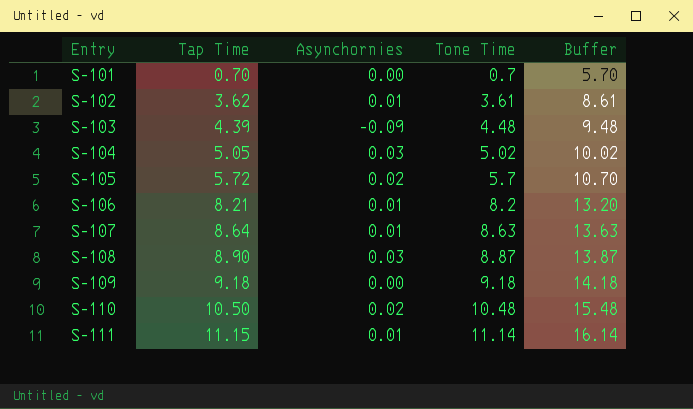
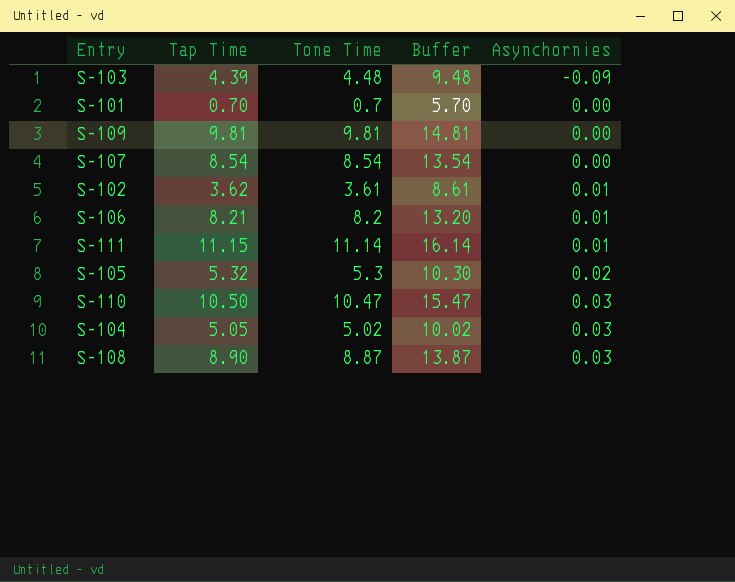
row order: Entry ascending -> Asynchornies ascending
column Asynchornies | position: 3 -> 5
S-109 | Tap Time: 9.18 -> 9.81
S-109 | Tone Time: 9.18 -> 9.81
S-109 | Buffer: 14.18 -> 14.81
S-107 | Tap Time: 8.64 -> 8.54
S-107 | Tone Time: 8.63 -> 8.54
S-107 | Buffer: 13.63 -> 13.54
S-107 | Asynchornies: 0.01 -> 0.00
S-105 | Tap Time: 5.72 -> 5.32
S-105 | Tone Time: 5.7 -> 5.3
S-105 | Buffer: 10.70 -> 10.30
S-110 | Tone Time: 10.48 -> 10.47
S-110 | Buffer: 15.48 -> 15.47
S-110 | Asynchornies: 0.02 -> 0.03

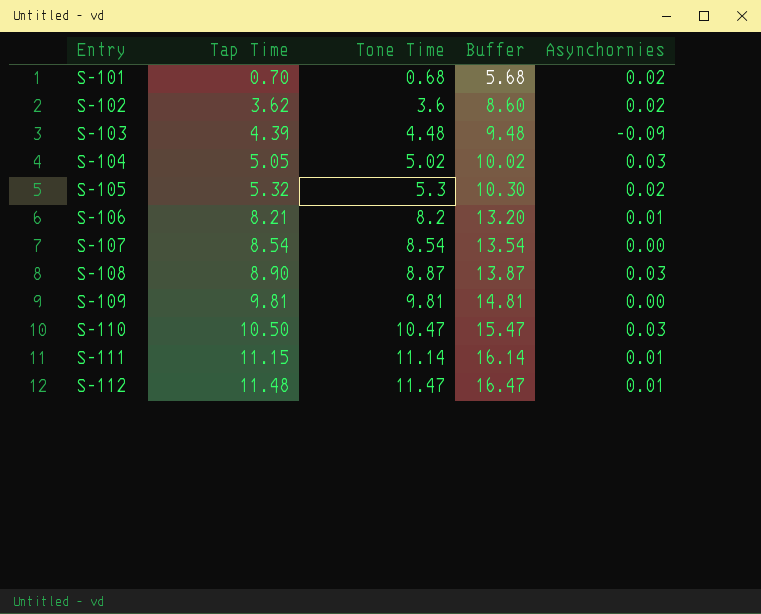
row order: Asynchornies ascending -> Entry ascending
S-101 | Tone Time: 0.7 -> 0.68
S-101 | Buffer: 5.70 -> 5.68
S-101 | Asynchornies: 0.00 -> 0.02
S-102 | Tone Time: 3.61 -> 3.6
S-102 | Buffer: 8.61 -> 8.60
S-102 | Asynchornies: 0.01 -> 0.02
row S-112: none -> 11.48 | 11.47 | 16.47 | 0.01

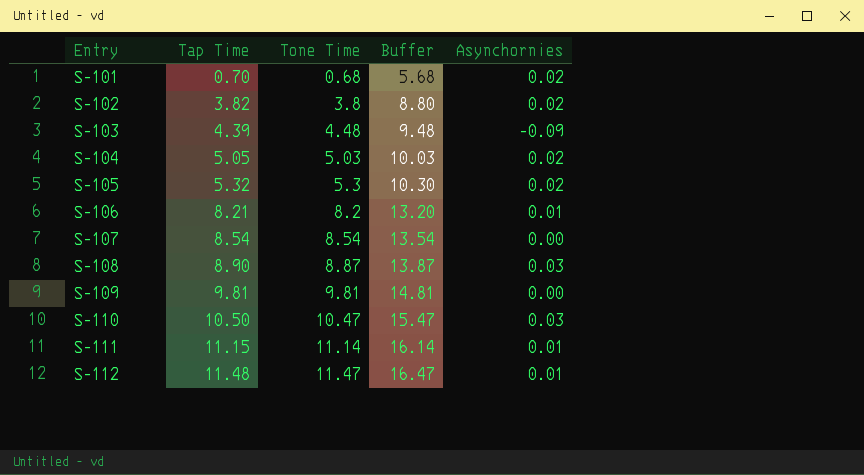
S-102 | Tap Time: 3.62 -> 3.82
S-102 | Tone Time: 3.6 -> 3.8
S-102 | Buffer: 8.60 -> 8.80
S-104 | Tone Time: 5.02 -> 5.03
S-104 | Buffer: 10.02 -> 10.03
S-104 | Asynchornies: 0.03 -> 0.02

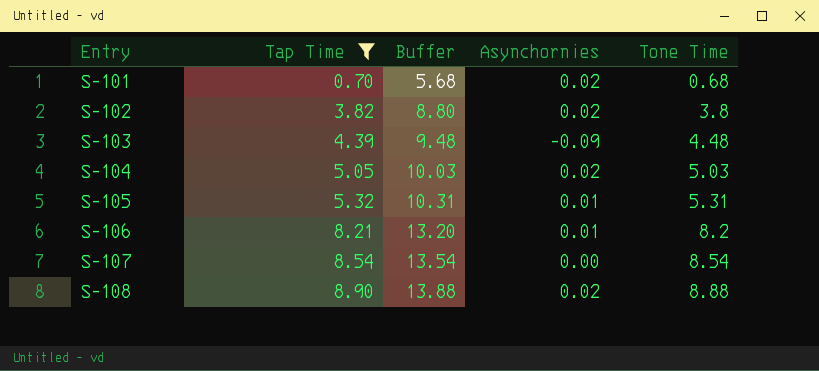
filter: none -> Tap Time <= 8.90
column Tone Time | position: 3 -> 5
S-105 | Buffer: 10.30 -> 10.31
S-105 | Asynchornies: 0.02 -> 0.01
S-105 | Tone Time: 5.3 -> 5.31
S-108 | Buffer: 13.87 -> 13.88
S-108 | Asynchornies: 0.03 -> 0.02
S-108 | Tone Time: 8.87 -> 8.88

